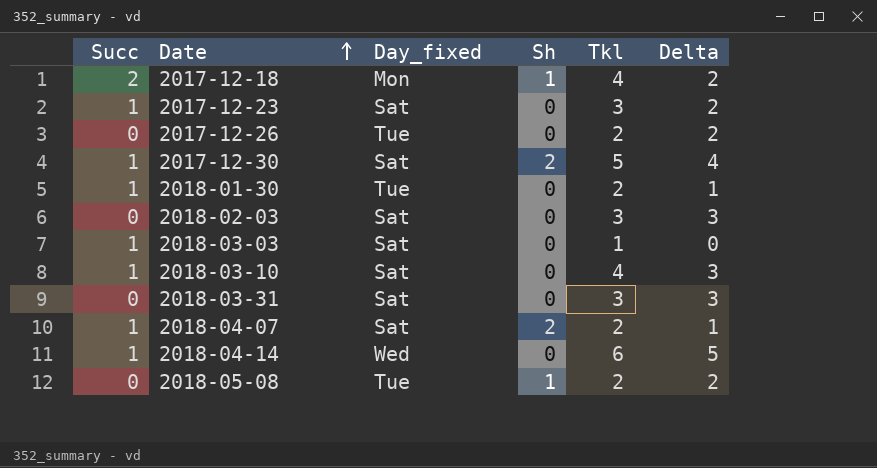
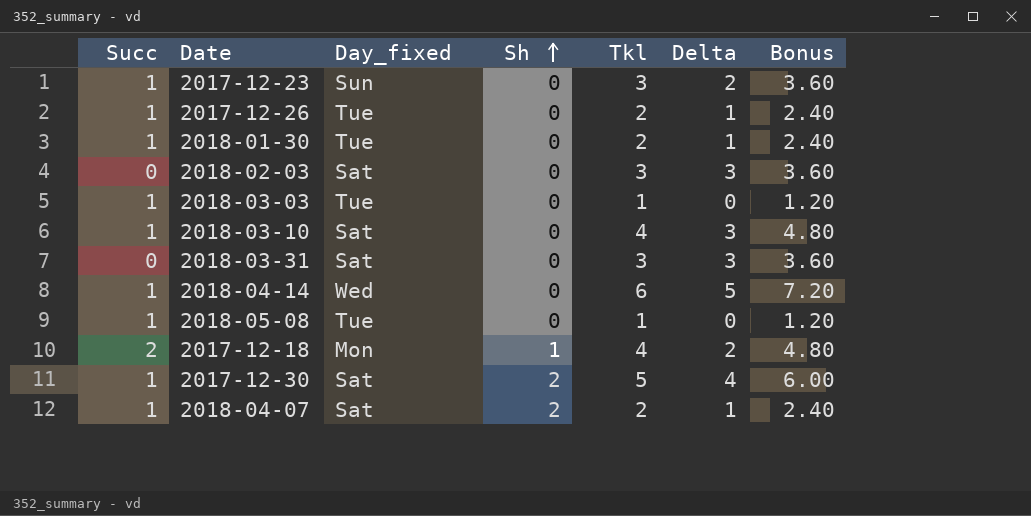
row order: Date ascending -> Sh ascending
column Bonus | formula: none -> [Tkl] * 1.2
2017-12-23 | Day_fixed: Sat -> Sun
2017-12-26 | Succ: 0 -> 1
2017-12-26 | Delta: 2 -> 1
2018-03-03 | Day_fixed: Sat -> Tue
2018-05-08 | Succ: 0 -> 1
2018-05-08 | Sh: 1 -> 0
2018-05-08 | Tkl: 2 -> 1
2018-05-08 | Delta: 2 -> 0

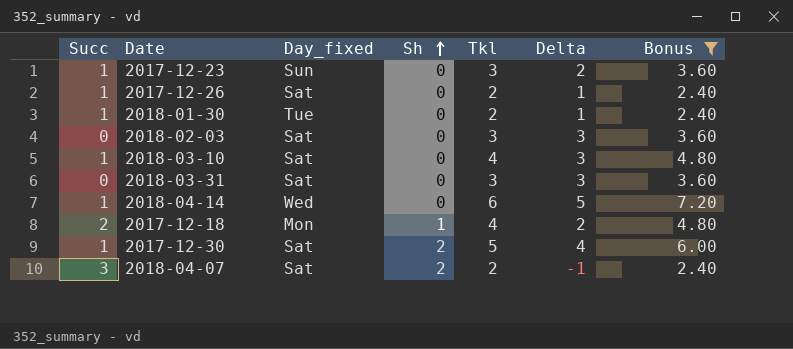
filter: none -> Bonus != 1.20
2017-12-26 | Day_fixed: Tue -> Sat
2018-04-07 | Succ: 1 -> 3
2018-04-07 | Delta: 1 -> -1

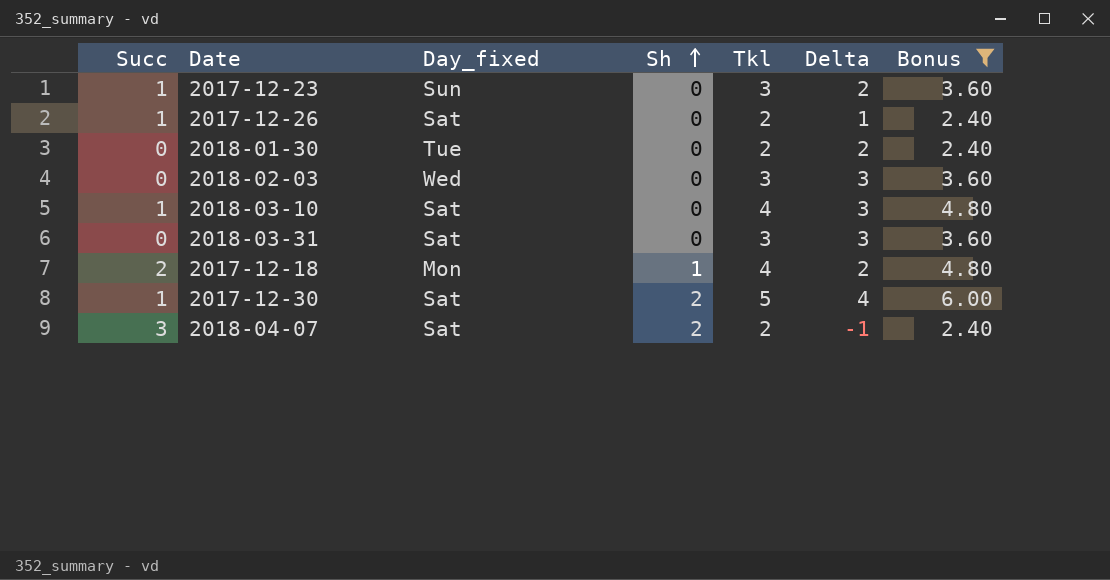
row 2018-04-14: 1 | Wed | 0 | 6 | 5 | 7.20 -> none
2018-01-30 | Succ: 1 -> 0
2018-01-30 | Delta: 1 -> 2
2018-02-03 | Day_fixed: Sat -> Wed

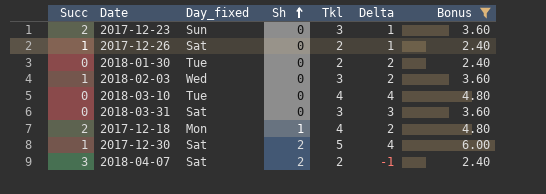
2017-12-23 | Succ: 1 -> 2
2017-12-23 | Delta: 2 -> 1
2018-02-03 | Succ: 0 -> 1
2018-02-03 | Delta: 3 -> 2
2018-03-10 | Succ: 1 -> 0
2018-03-10 | Day_fixed: Sat -> Tue
2018-03-10 | Delta: 3 -> 4

